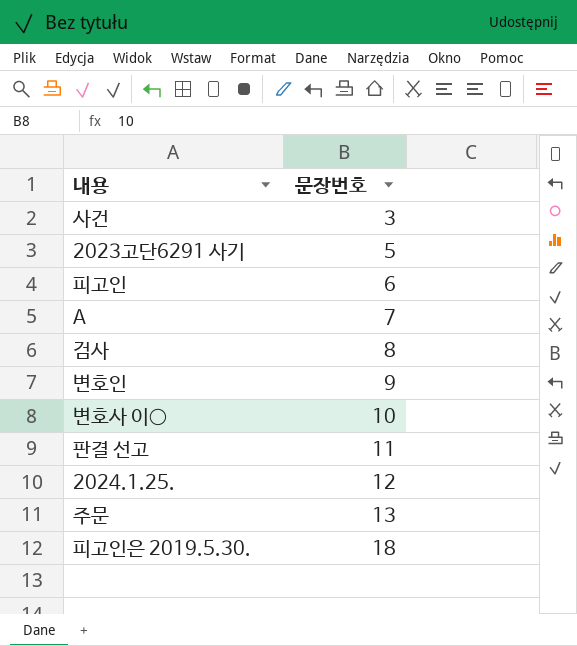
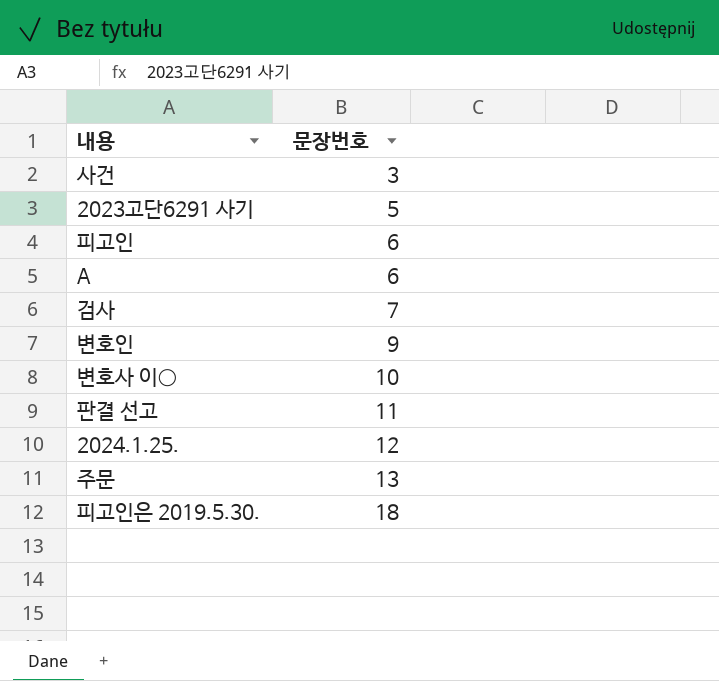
A | 문장번호: 7 -> 6
검사 | 문장번호: 8 -> 7

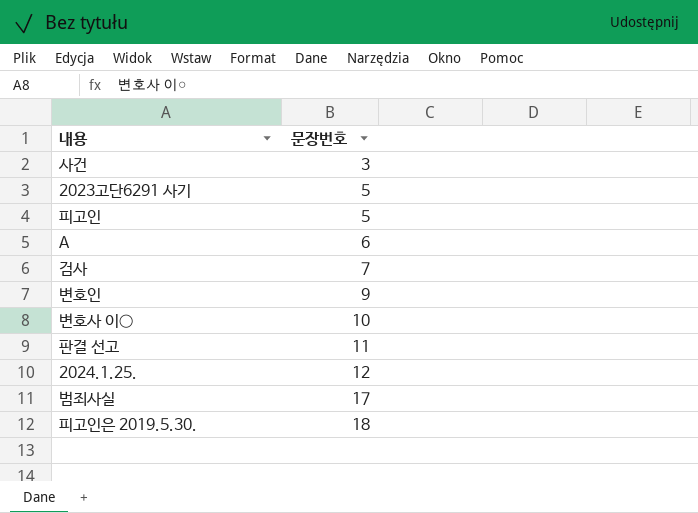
row 주문: 13 -> none
피고인 | 문장번호: 6 -> 5
row 범죄사실: none -> 17

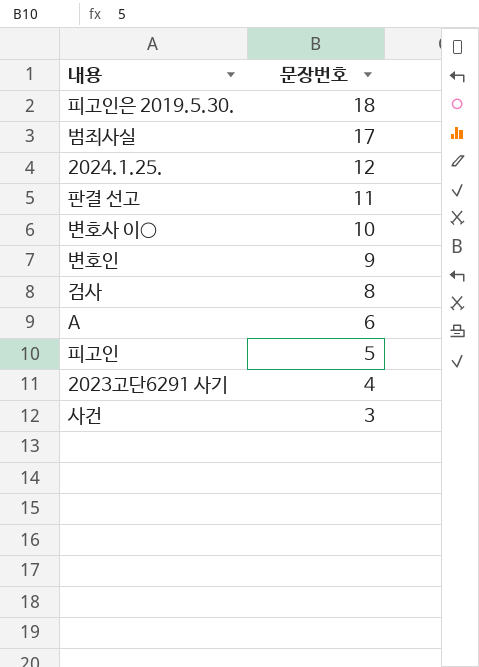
row order: 문장번호 ascending -> 문장번호 descending
검사 | 문장번호: 7 -> 8
2023고단6291 사기 | 문장번호: 5 -> 4

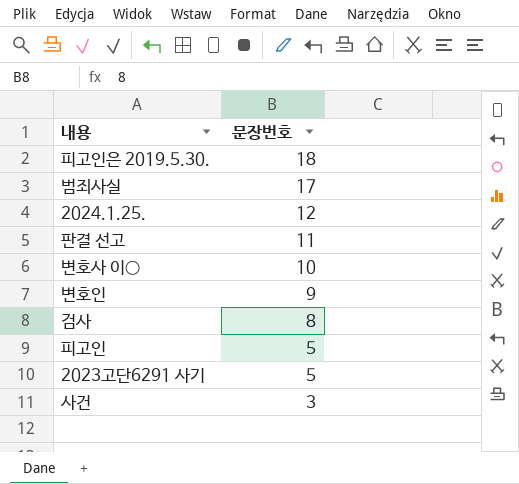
row A: 6 -> none
2023고단6291 사기 | 문장번호: 4 -> 5

